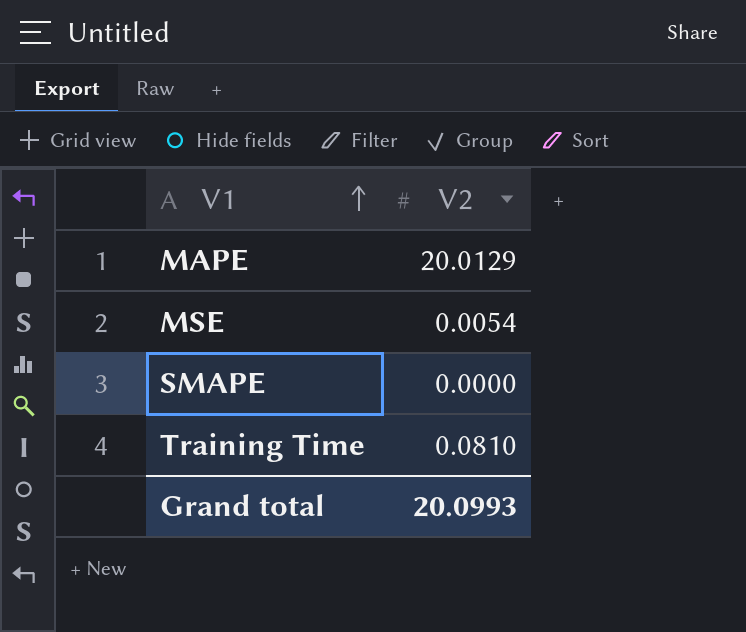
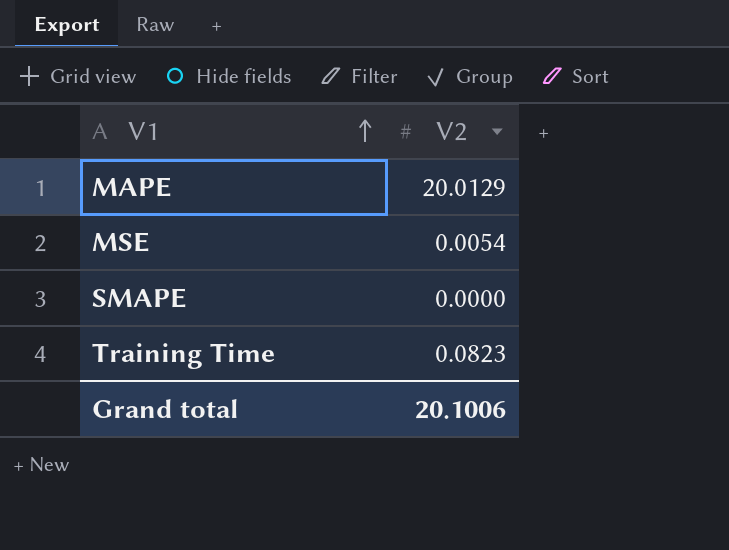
Training Time | V2: 0.0810 -> 0.0823
Grand total | V2: 20.0993 -> 20.1006

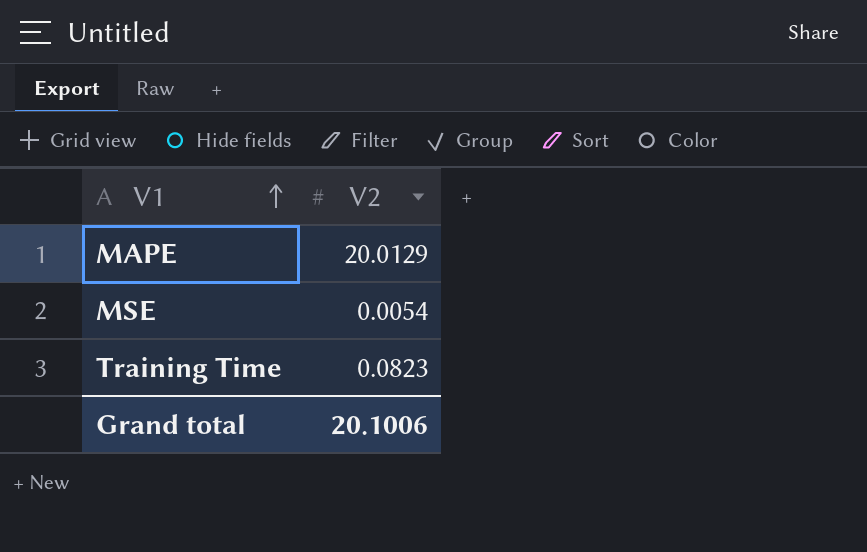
row SMAPE: 0.0000 -> none

